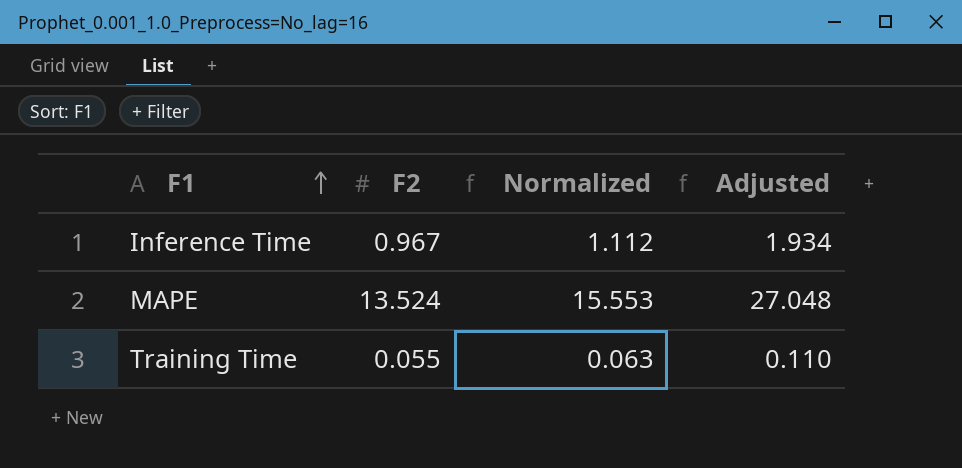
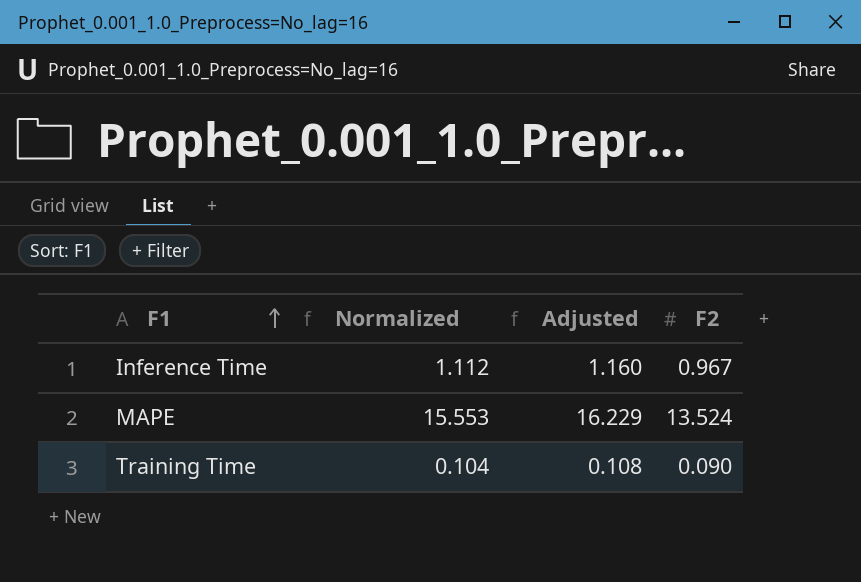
column Adjusted | formula: [F2] * 2 -> [F2] * 1.2
column F2 | position: 2 -> 4
Training Time | Normalized: 0.063 -> 0.104
Training Time | F2: 0.055 -> 0.090

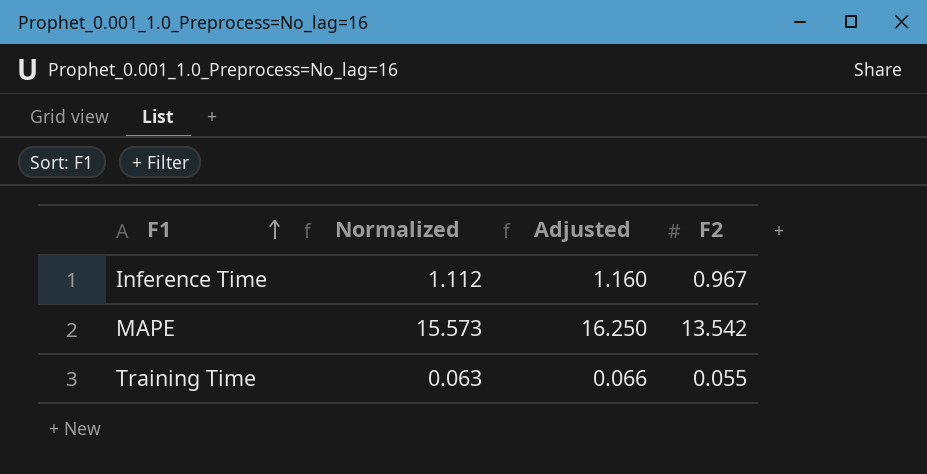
MAPE | Normalized: 15.553 -> 15.573
MAPE | Adjusted: 16.229 -> 16.250
MAPE | F2: 13.524 -> 13.542
Training Time | Normalized: 0.104 -> 0.063
Training Time | Adjusted: 0.108 -> 0.066
Training Time | F2: 0.090 -> 0.055

